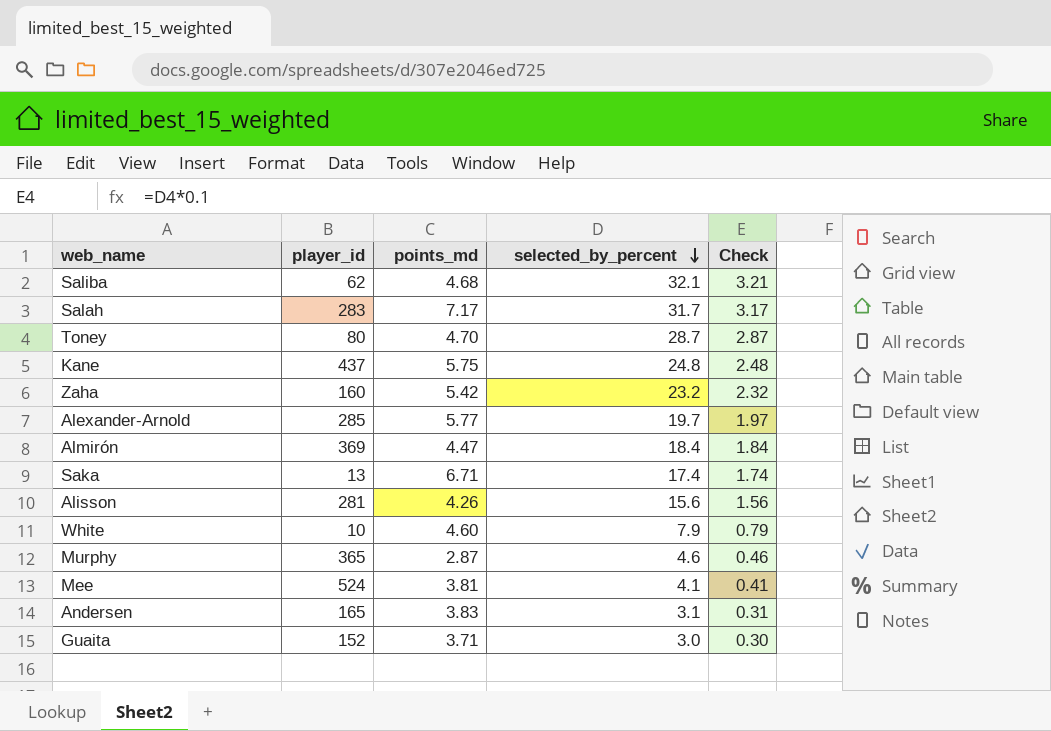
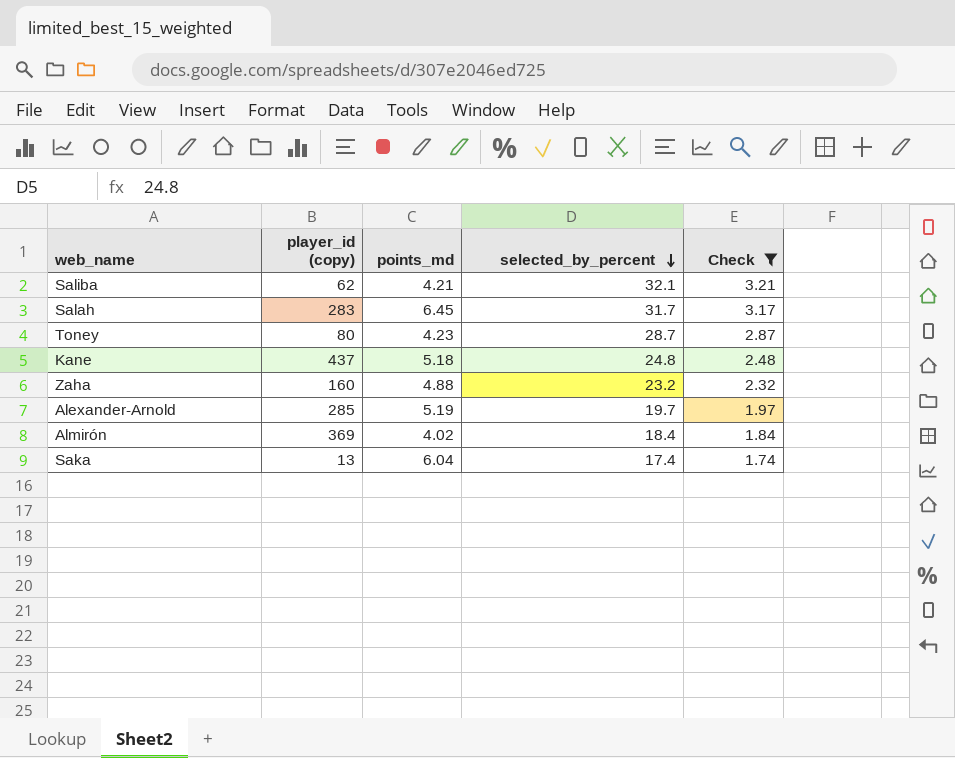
filter: none -> Check >= 1.74
column name: player_id -> player_id (copy)
Saliba | points_md: 4.68 -> 4.21
Salah | points_md: 7.17 -> 6.45
Toney | points_md: 4.70 -> 4.23
Kane | points_md: 5.75 -> 5.18
Zaha | points_md: 5.42 -> 4.88
Alexander-Arnold | points_md: 5.77 -> 5.19
Almirón | points_md: 4.47 -> 4.02
Saka | points_md: 6.71 -> 6.04

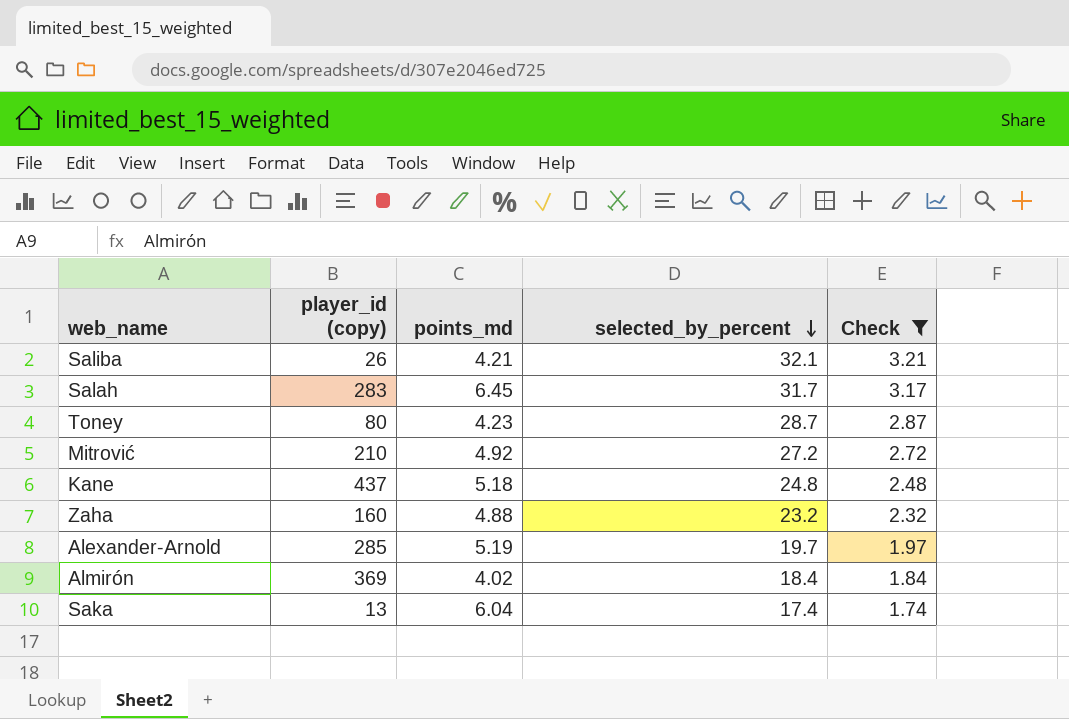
Saliba | player_id (copy): 62 -> 26
row Mitrović: none -> 210 | 4.92 | 27.2 | 2.72

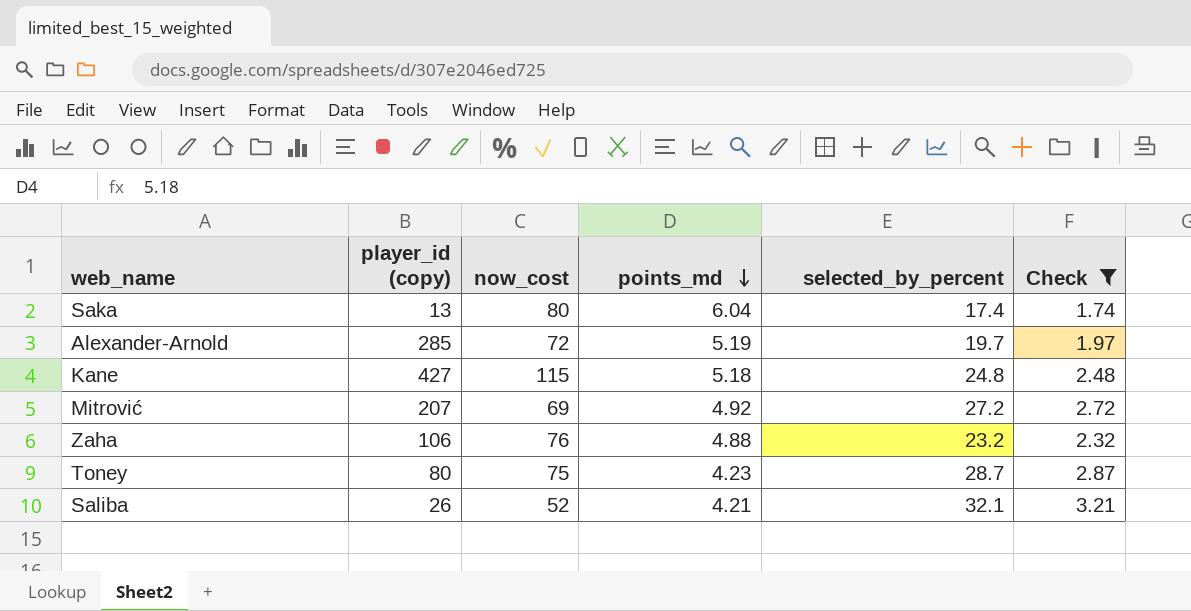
row order: selected_by_percent descending -> points_md descending
column now_cost | position: none -> 3
row Salah: 283 | 6.45 | 31.7 | 3.17 -> none
row Almirón: 369 | 4.02 | 18.4 | 1.84 -> none
Kane | player_id (copy): 437 -> 427
Mitrović | player_id (copy): 210 -> 207
Zaha | player_id (copy): 160 -> 106

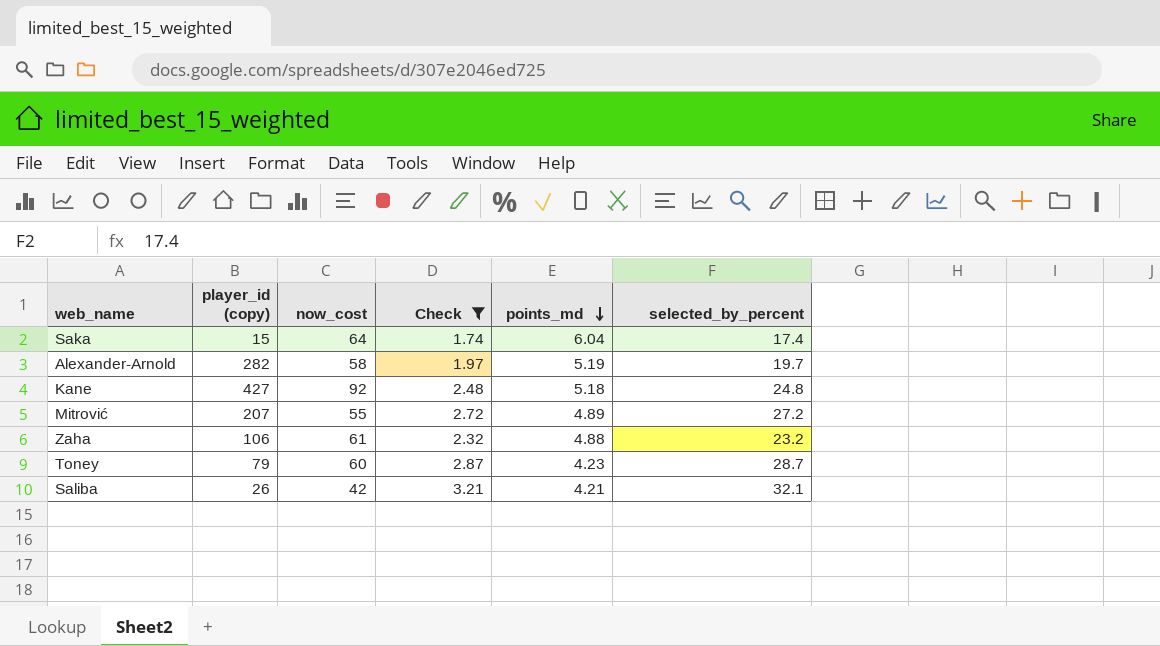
column Check | position: 6 -> 4
Saka | player_id (copy): 13 -> 15
Saka | now_cost: 80 -> 64
Alexander-Arnold | player_id (copy): 285 -> 282
Alexander-Arnold | now_cost: 72 -> 58
Kane | now_cost: 115 -> 92
Mitrović | now_cost: 69 -> 55
Mitrović | points_md: 4.92 -> 4.89
Zaha | now_cost: 76 -> 61
Toney | player_id (copy): 80 -> 79
Toney | now_cost: 75 -> 60
Saliba | now_cost: 52 -> 42

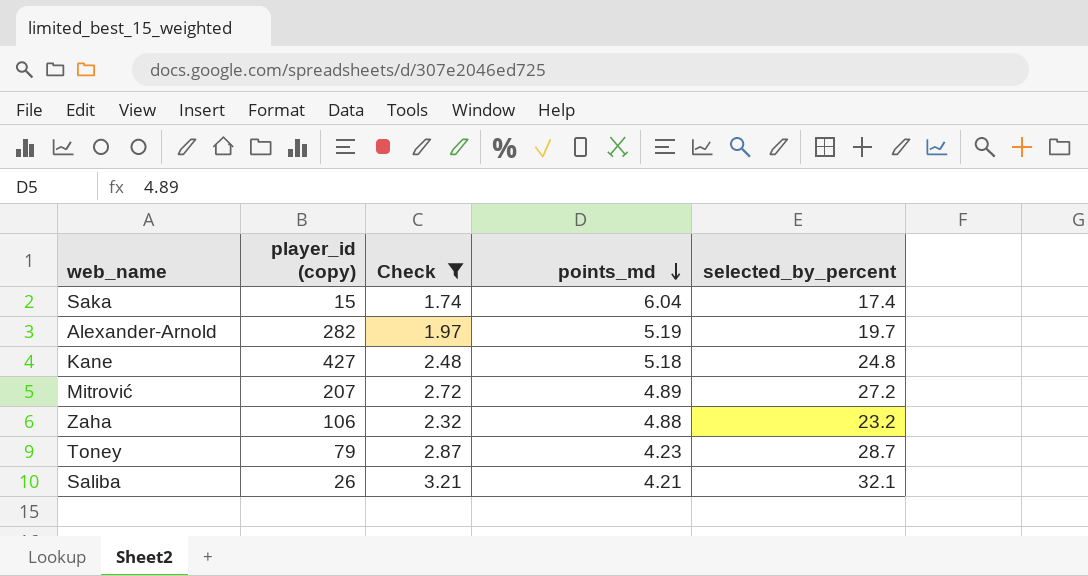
column now_cost | position: 3 -> none

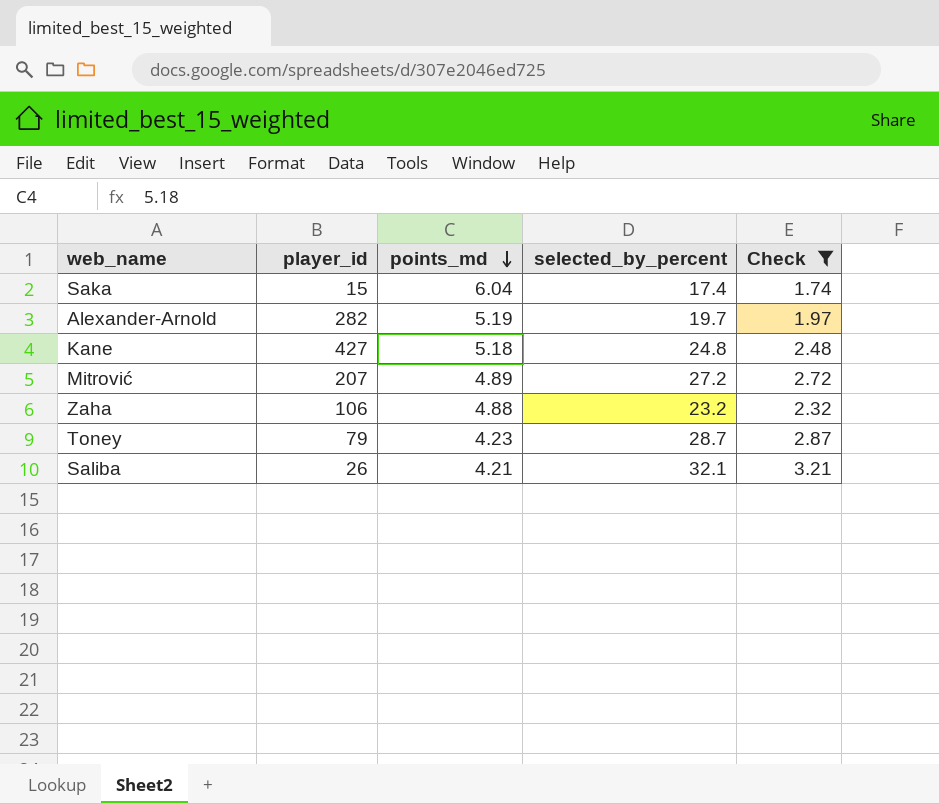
column name: player_id (copy) -> player_id
column Check | position: 3 -> 5

